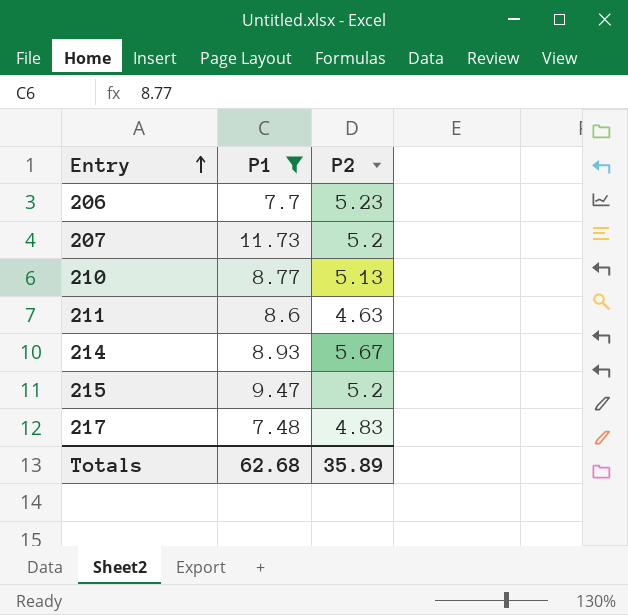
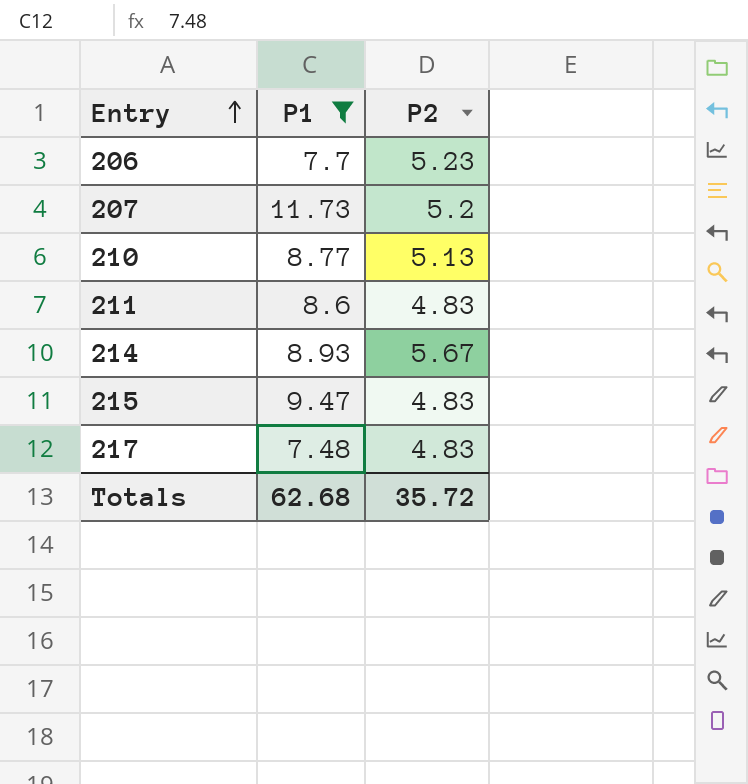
211 | P2: 4.63 -> 4.83
215 | P2: 5.2 -> 4.83
Totals | P2: 35.89 -> 35.72

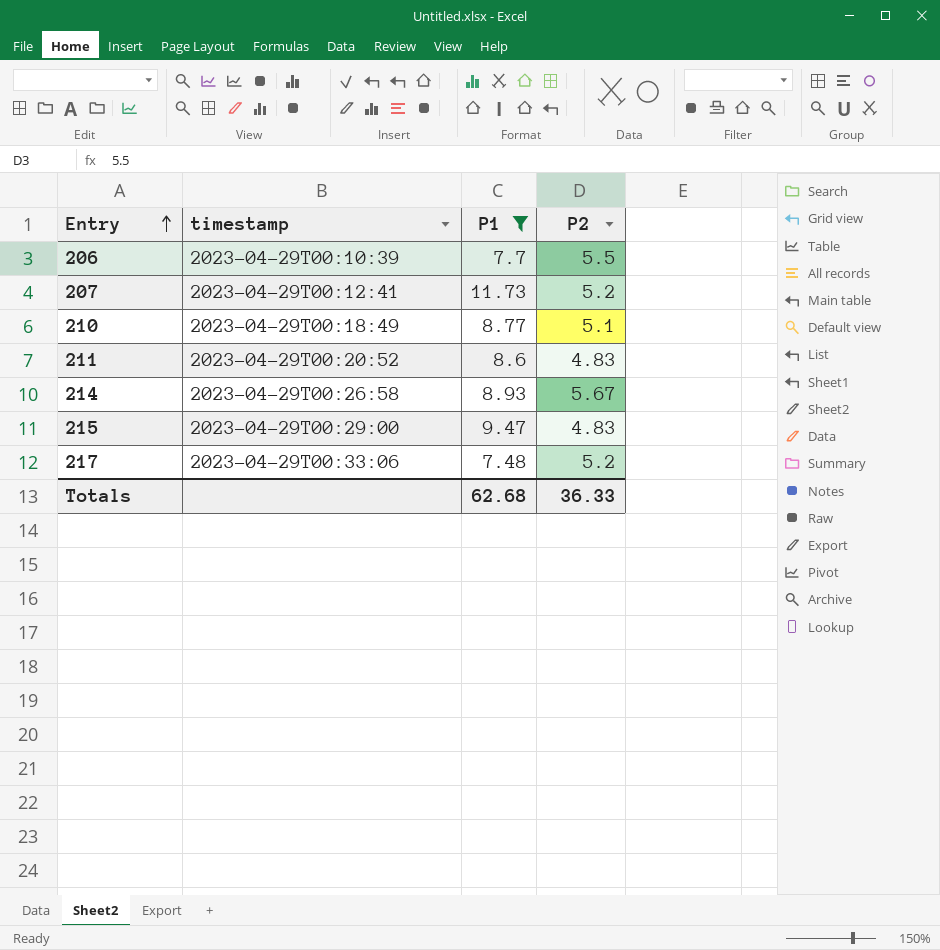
column timestamp | position: none -> 2
206 | P2: 5.23 -> 5.5
210 | P2: 5.13 -> 5.1
217 | P2: 4.83 -> 5.2
Totals | P2: 35.72 -> 36.33

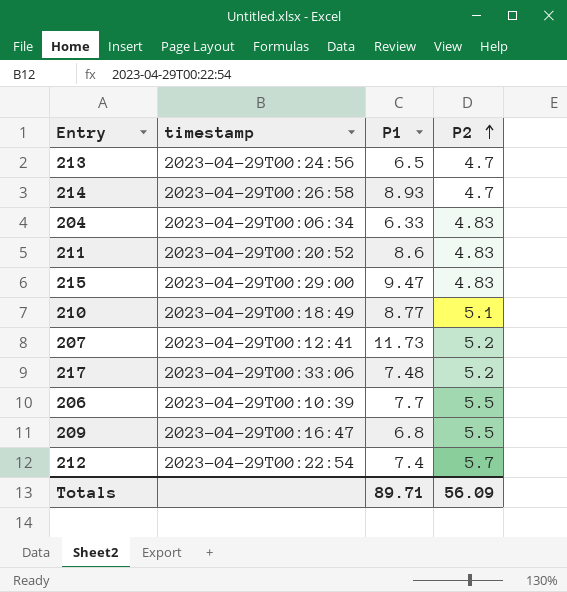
filter: P1 >= 7.48 -> none
row order: Entry ascending -> P2 ascending
214 | P2: 5.67 -> 4.7
Totals | P1: 62.68 -> 89.71
Totals | P2: 36.33 -> 56.09

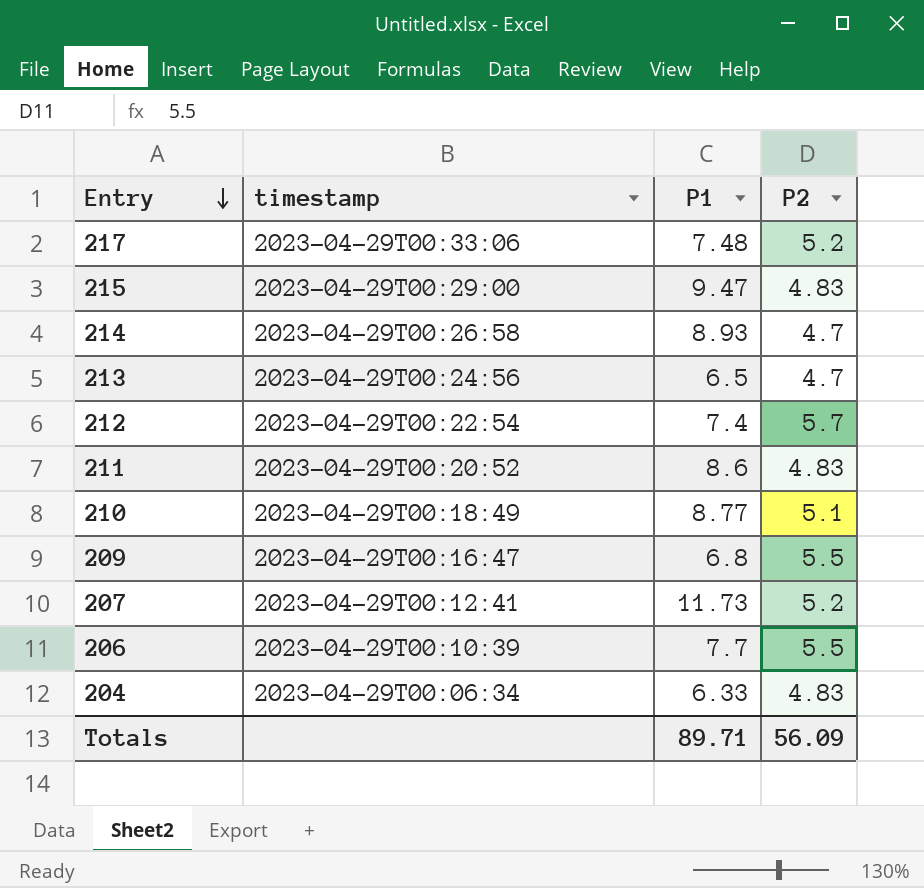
row order: P2 ascending -> Entry descending

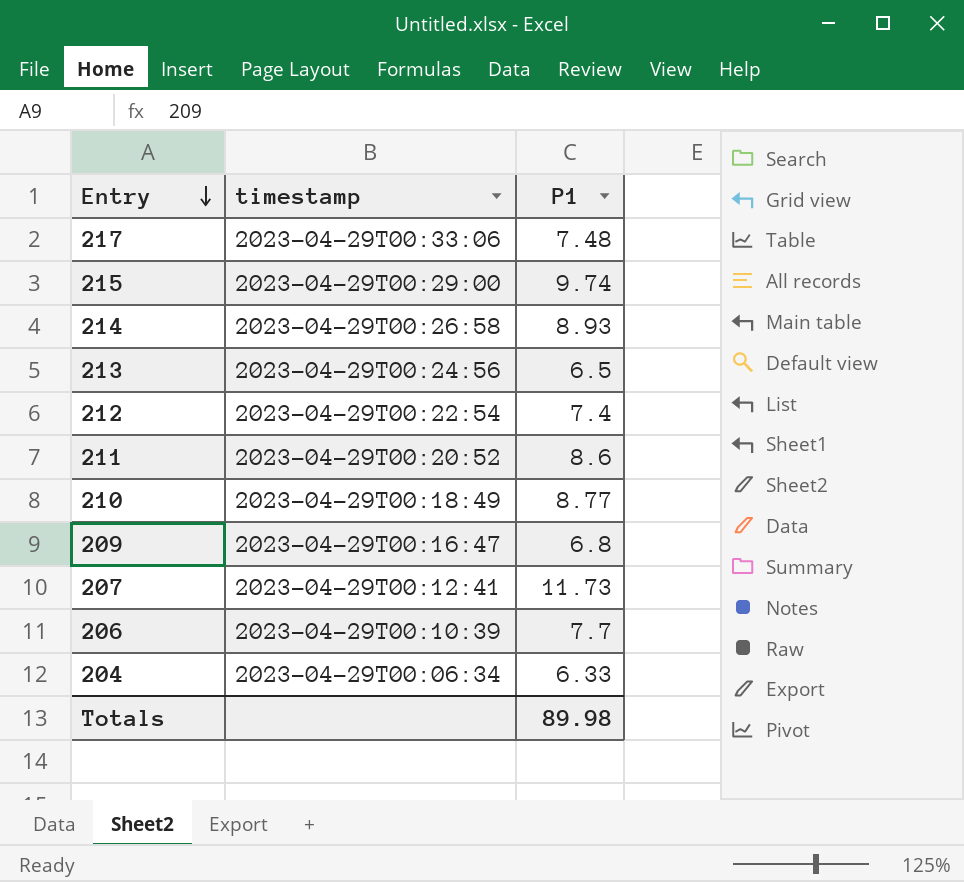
column P2 | position: 4 -> none
215 | P1: 9.47 -> 9.74
Totals | P1: 89.71 -> 89.98

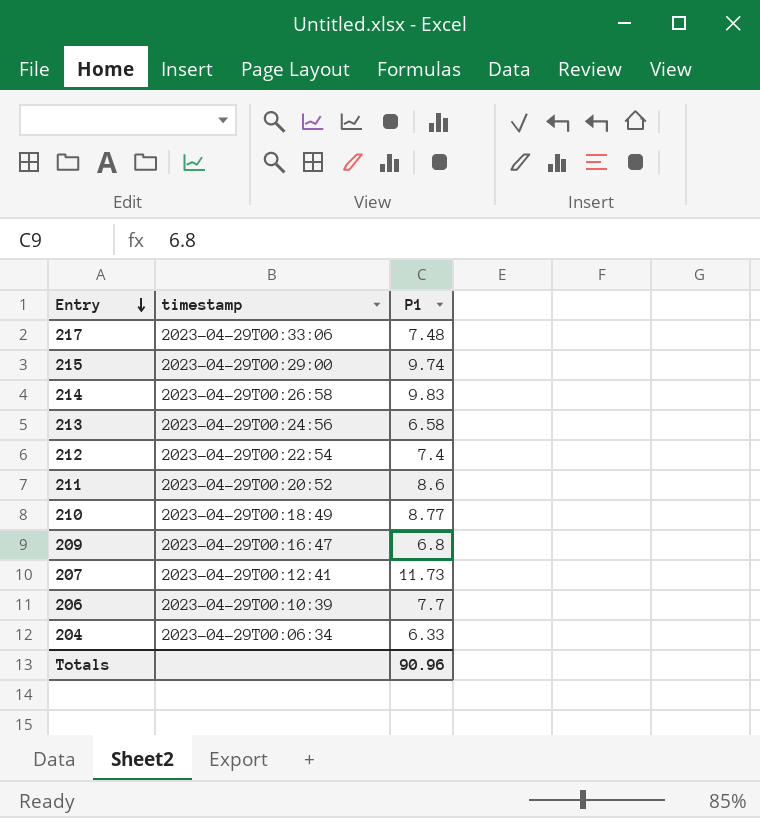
214 | P1: 8.93 -> 9.83
213 | P1: 6.5 -> 6.58
Totals | P1: 89.98 -> 90.96

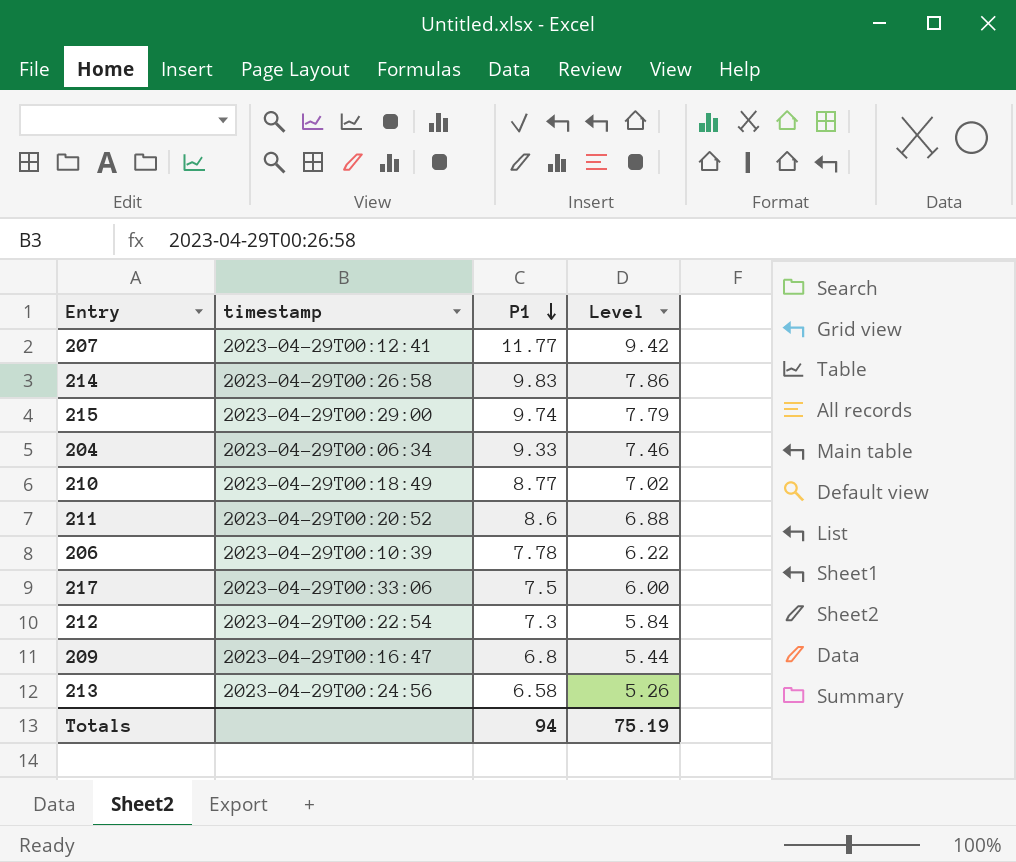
row order: Entry descending -> P1 descending
column Level | formula: none -> [P1] * 0.8
207 | P1: 11.73 -> 11.77
204 | P1: 6.33 -> 9.33
206 | P1: 7.7 -> 7.78
217 | P1: 7.48 -> 7.5
212 | P1: 7.4 -> 7.3
Totals | P1: 90.96 -> 94

